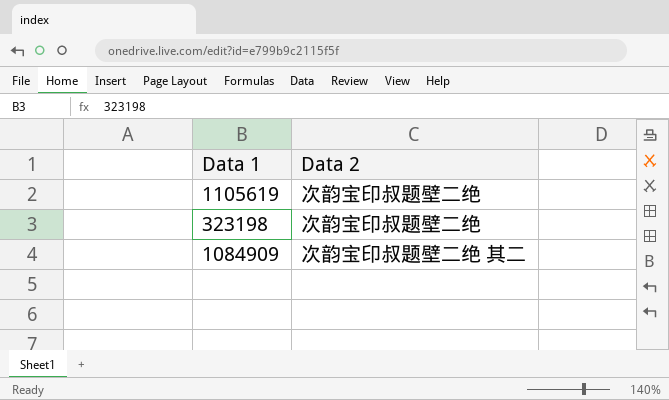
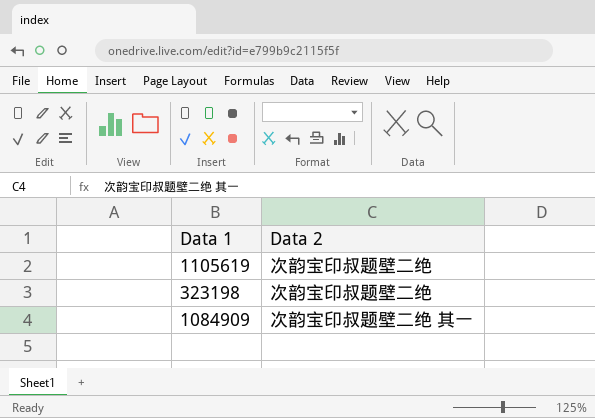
1084909 | Data 2: 次韵宝印叔题壁二绝 其二 -> 次韵宝印叔题壁二绝 其一

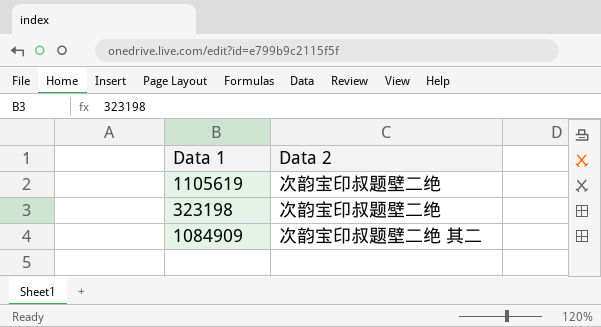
1084909 | Data 2: 次韵宝印叔题壁二绝 其一 -> 次韵宝印叔题壁二绝 其二

